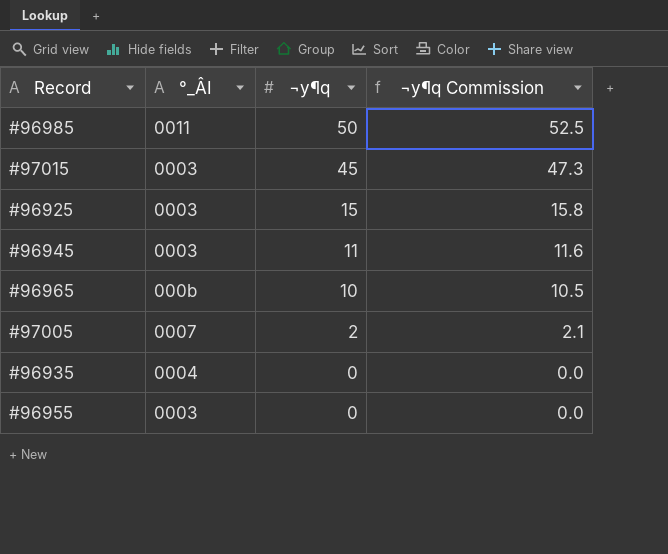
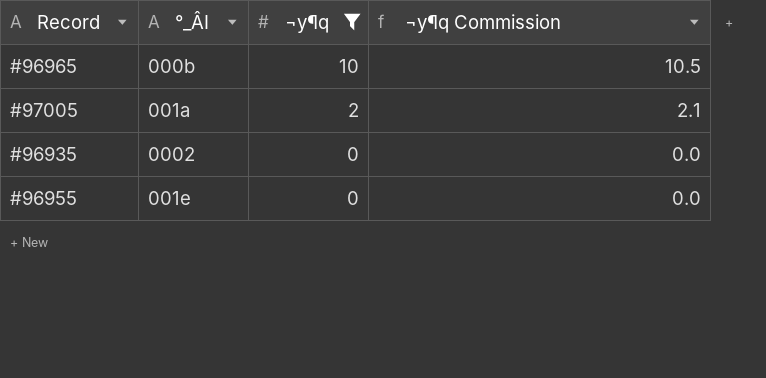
filter: none -> ¬y¶q <= 10
#97005 | °_ÂI: 0007 -> 001a
#96935 | °_ÂI: 0004 -> 0002
#96955 | °_ÂI: 0003 -> 001e

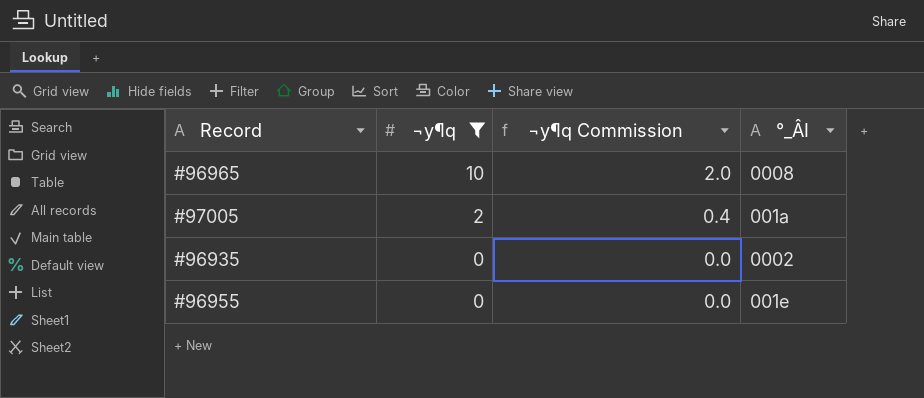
column ¬y¶q Commission | formula: [¬y¶q] * 1.05 -> [¬y¶q] * 0.2
column °_ÂI | position: 2 -> 4
#96965 | °_ÂI: 000b -> 0008

